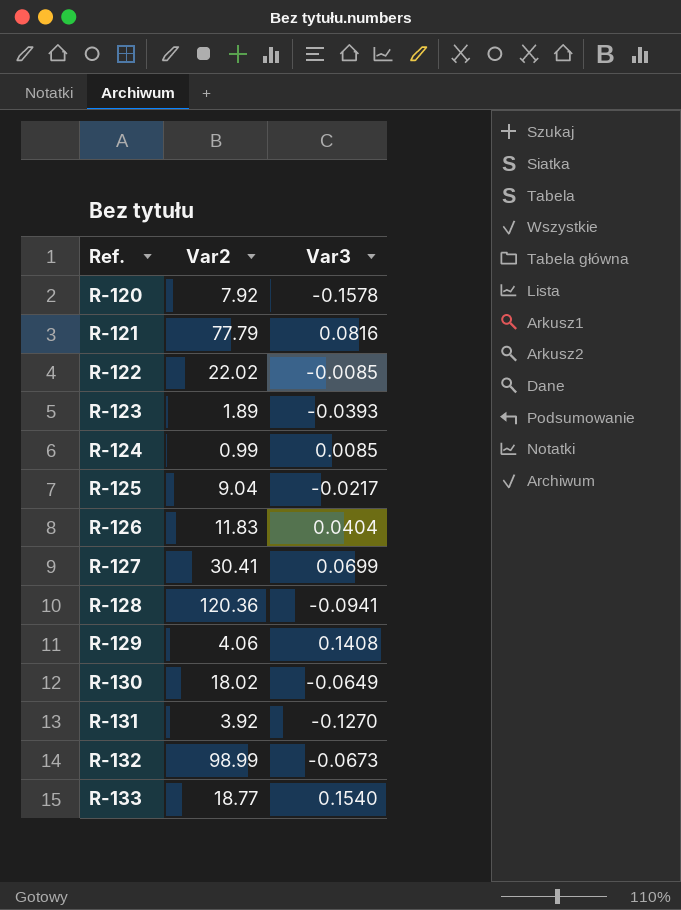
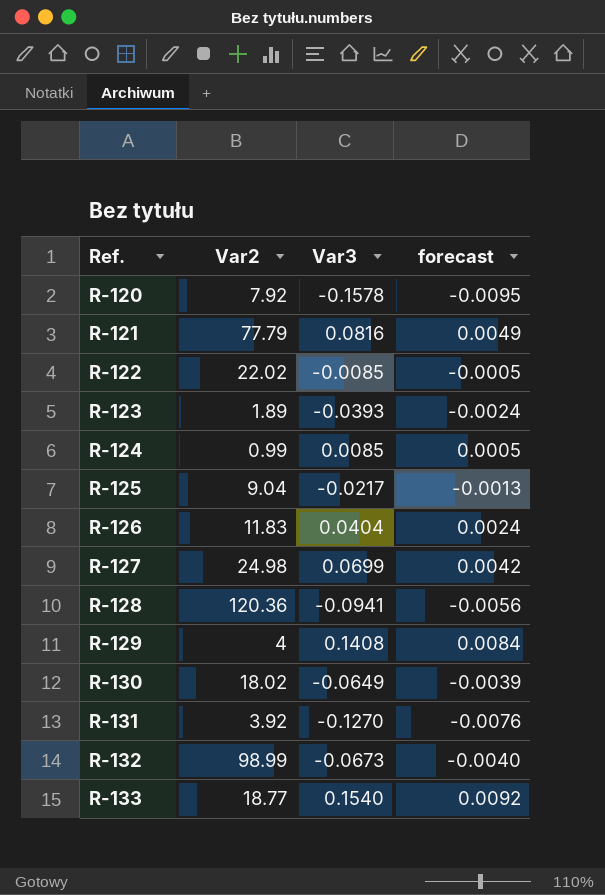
column forecast | formula: none -> [Var3] * 0.06
R-127 | Var2: 30.41 -> 24.98
R-129 | Var2: 4.06 -> 4

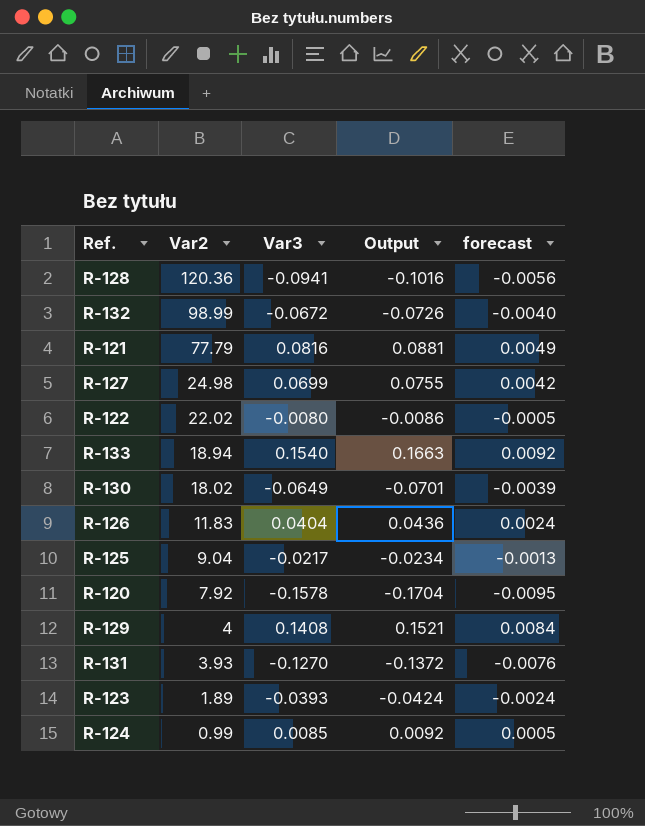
row order: Ref. ascending -> Var2 descending
column Output | formula: none -> [Var3] * 1.08
R-132 | Var3: -0.0673 -> -0.0672
R-122 | Var3: -0.0085 -> -0.0080
R-133 | Var2: 18.77 -> 18.94
R-131 | Var2: 3.92 -> 3.93

